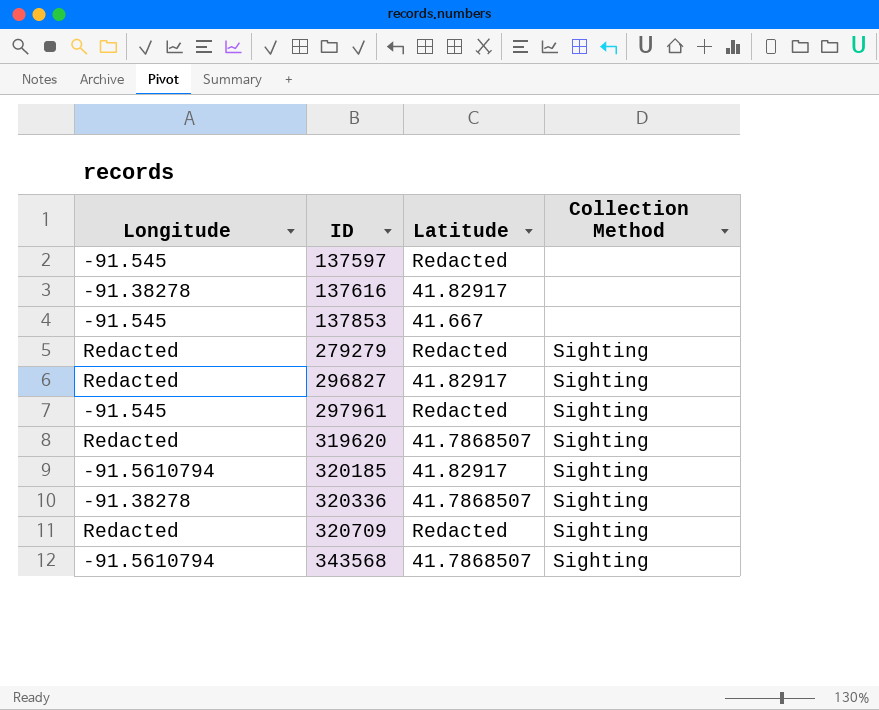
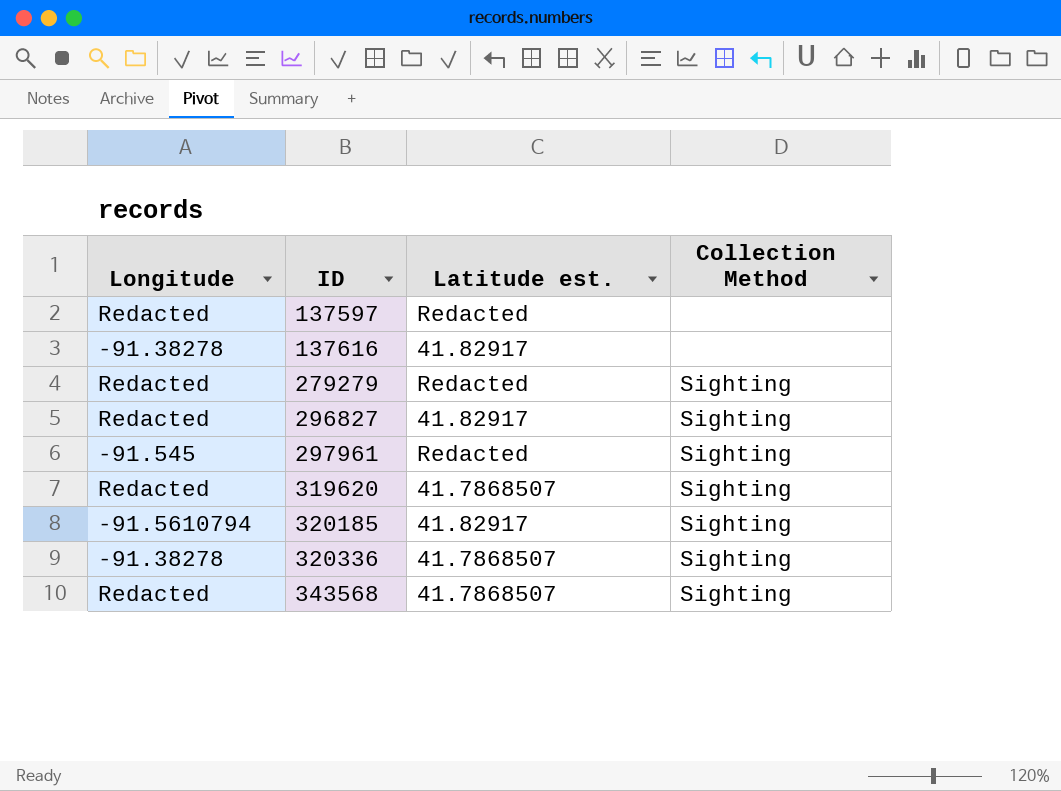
column name: Latitude -> Latitude est.
row 137853: -91.545 | 41.667 | none -> none
row 320709: Redacted | Redacted | Sighting -> none
137597 | Longitude: -91.545 -> Redacted
343568 | Longitude: -91.5610794 -> Redacted

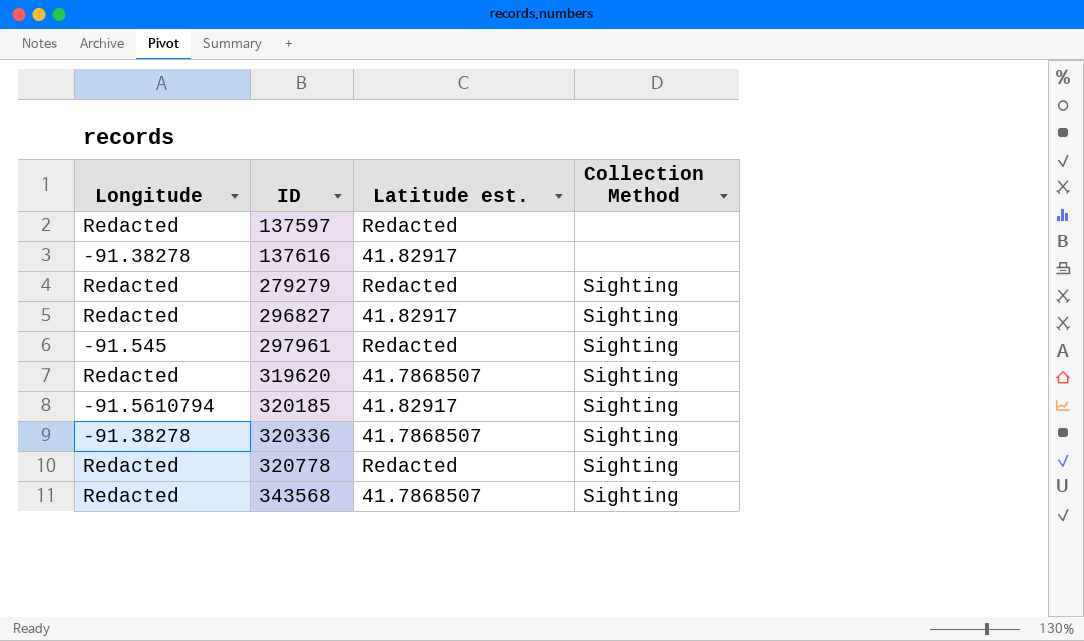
row 320778: none -> Redacted | Redacted | Sighting

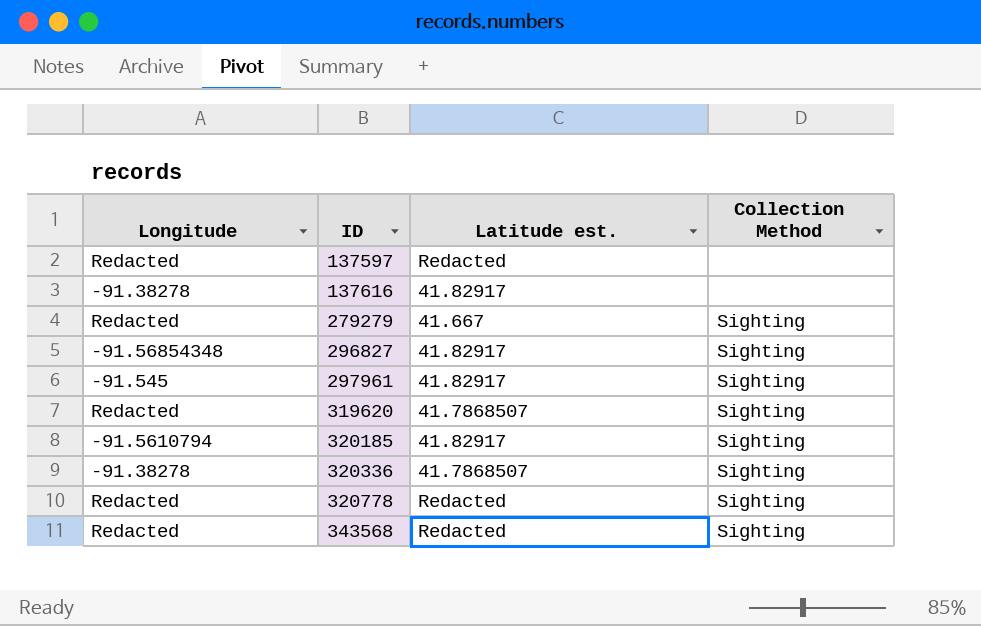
279279 | Latitude est.: Redacted -> 41.667
296827 | Longitude: Redacted -> -91.56854348
297961 | Latitude est.: Redacted -> 41.82917
343568 | Latitude est.: 41.7868507 -> Redacted

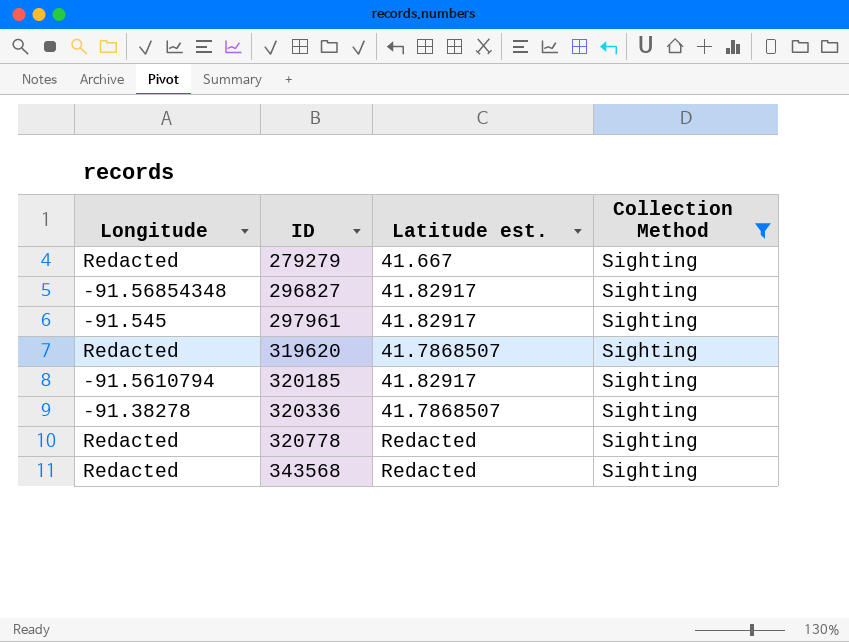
filter: none -> Collection Method = Sighting

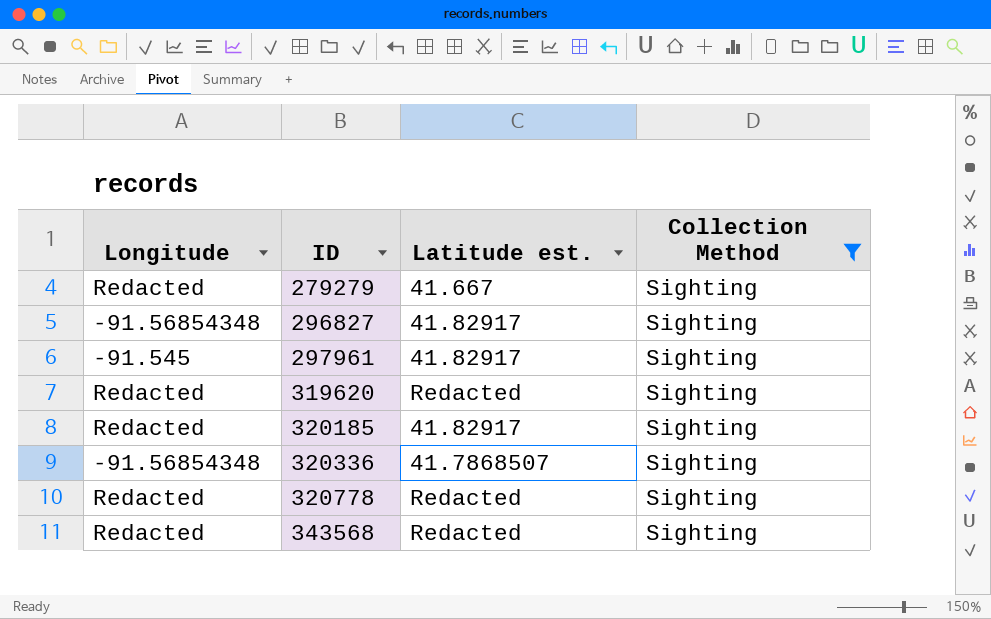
319620 | Latitude est.: 41.7868507 -> Redacted
320185 | Longitude: -91.5610794 -> Redacted
320336 | Longitude: -91.38278 -> -91.56854348

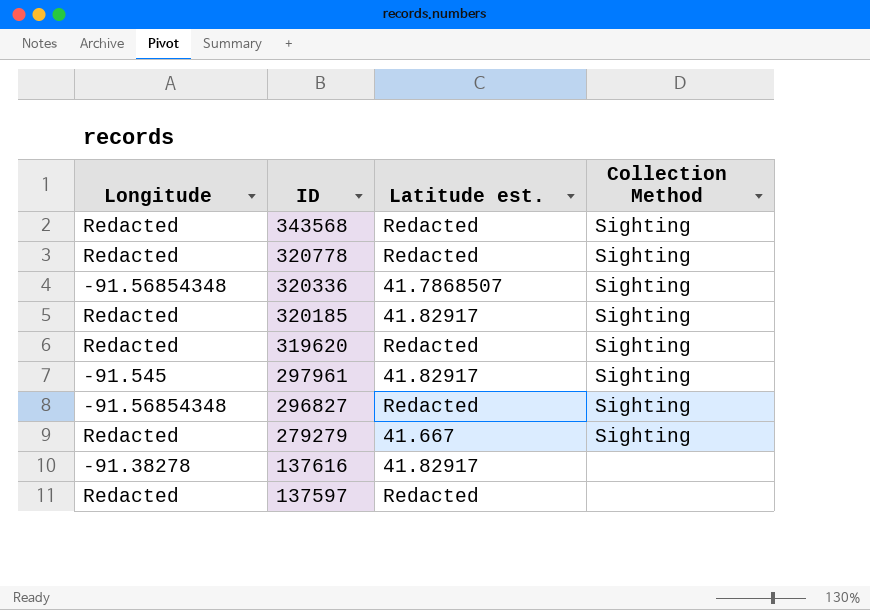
filter: Collection Method = Sighting -> none
row order: ID ascending -> ID descending
296827 | Latitude est.: 41.82917 -> Redacted

